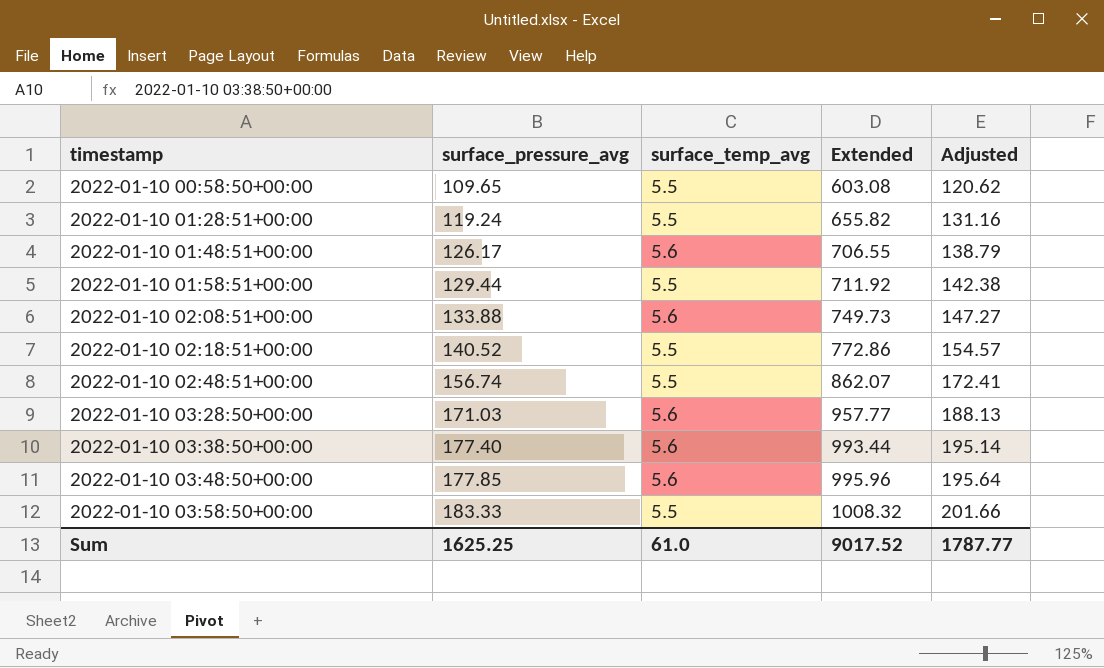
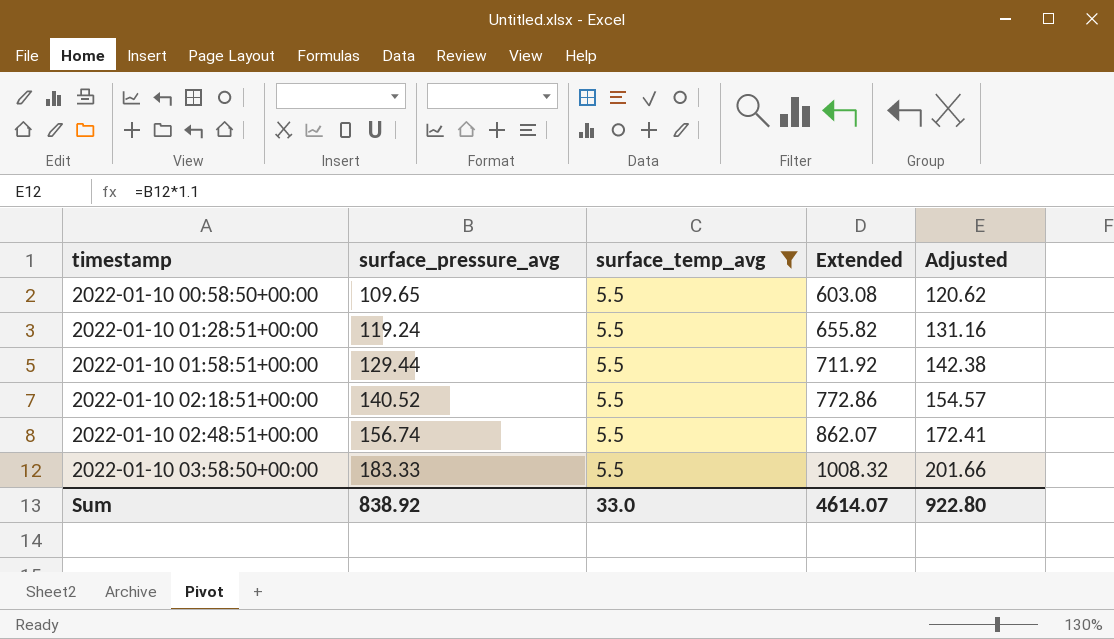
filter: none -> surface_temp_avg = 5.5
Sum | surface_pressure_avg: 1625.25 -> 838.92
Sum | surface_temp_avg: 61.0 -> 33.0
Sum | Extended: 9017.52 -> 4614.07
Sum | Adjusted: 1787.77 -> 922.80

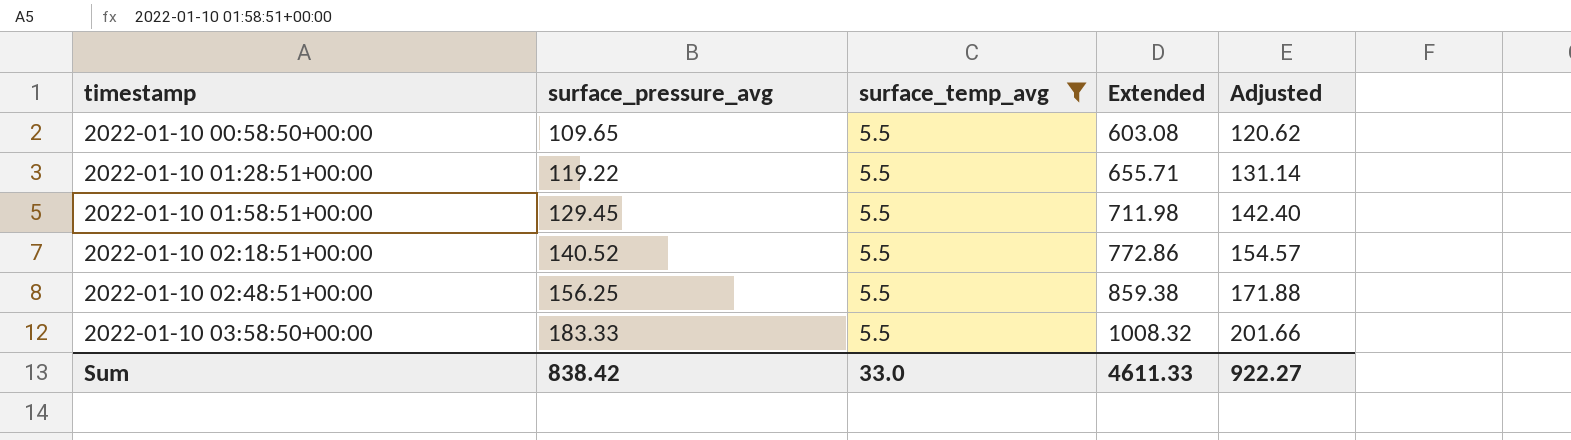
2022-01-10 01:28:51+00:00 | surface_pressure_avg: 119.24 -> 119.22
2022-01-10 01:28:51+00:00 | Extended: 655.82 -> 655.71
2022-01-10 01:28:51+00:00 | Adjusted: 131.16 -> 131.14
2022-01-10 01:58:51+00:00 | surface_pressure_avg: 129.44 -> 129.45
2022-01-10 01:58:51+00:00 | Extended: 711.92 -> 711.98
2022-01-10 01:58:51+00:00 | Adjusted: 142.38 -> 142.40
2022-01-10 02:48:51+00:00 | surface_pressure_avg: 156.74 -> 156.25
2022-01-10 02:48:51+00:00 | Extended: 862.07 -> 859.38
2022-01-10 02:48:51+00:00 | Adjusted: 172.41 -> 171.88
Sum | surface_pressure_avg: 838.92 -> 838.42
Sum | Extended: 4614.07 -> 4611.33
Sum | Adjusted: 922.80 -> 922.27

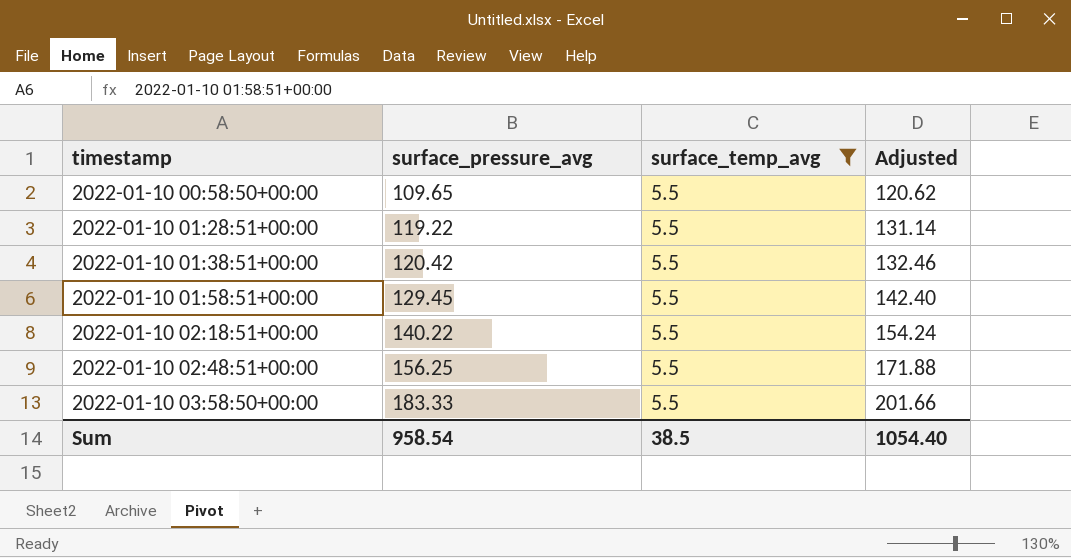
column Extended | formula: [surface_pressure_avg] * [surface_temp_avg] -> none
row 2022-01-10 01:38:51+00:00: none -> 120.42 | 5.5 | 132.46
2022-01-10 02:18:51+00:00 | surface_pressure_avg: 140.52 -> 140.22
2022-01-10 02:18:51+00:00 | Adjusted: 154.57 -> 154.24
Sum | surface_pressure_avg: 838.42 -> 958.54
Sum | surface_temp_avg: 33.0 -> 38.5
Sum | Adjusted: 922.27 -> 1054.40

